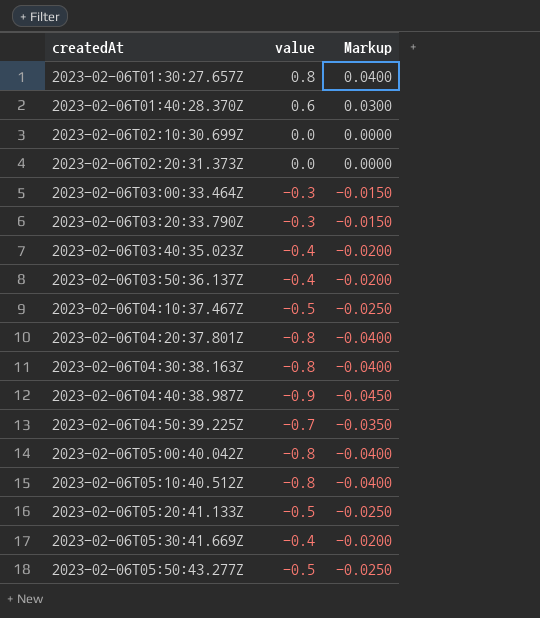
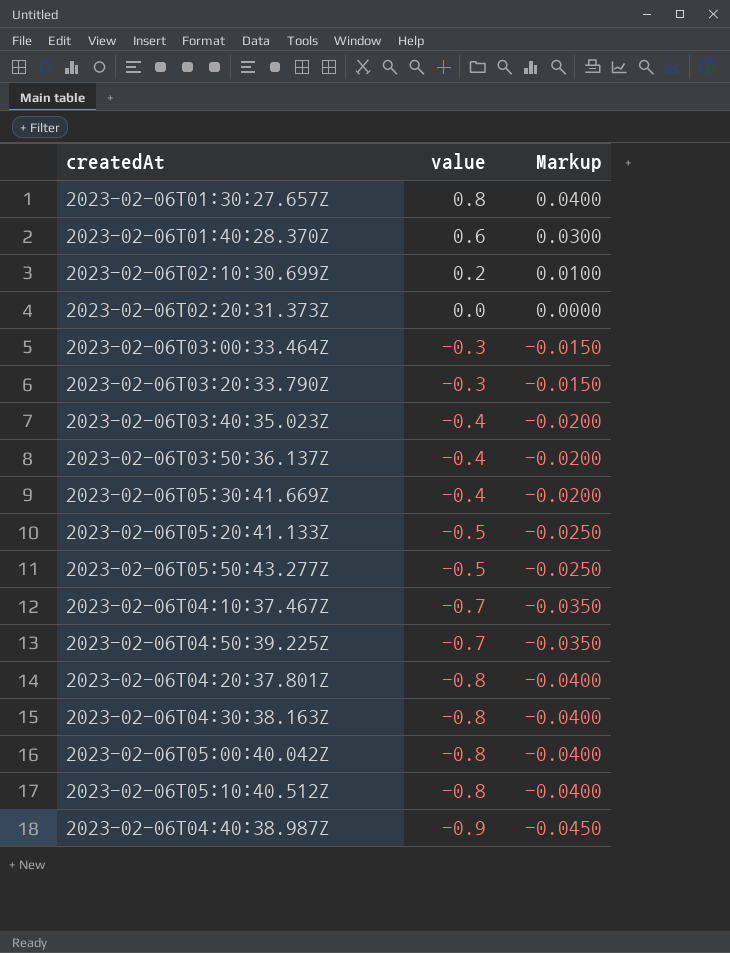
row order: createdAt ascending -> value descending
2023-02-06T02:10:30.699Z | value: 0.0 -> 0.2
2023-02-06T02:10:30.699Z | Markup: 0.0000 -> 0.0100
2023-02-06T04:10:37.467Z | value: -0.5 -> -0.7
2023-02-06T04:10:37.467Z | Markup: -0.0250 -> -0.0350

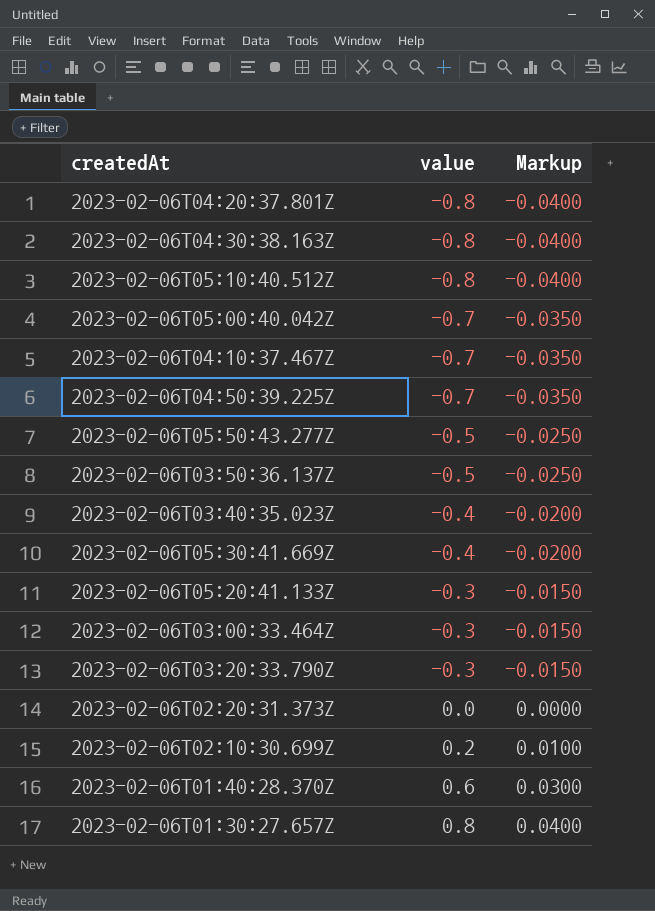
row order: value descending -> value ascending
row 2023-02-06T04:40:38.987Z: -0.9 | -0.0450 -> none
2023-02-06T05:00:40.042Z | value: -0.8 -> -0.7
2023-02-06T05:00:40.042Z | Markup: -0.0400 -> -0.0350
2023-02-06T03:50:36.137Z | value: -0.4 -> -0.5
2023-02-06T03:50:36.137Z | Markup: -0.0200 -> -0.0250
2023-02-06T05:20:41.133Z | value: -0.5 -> -0.3
2023-02-06T05:20:41.133Z | Markup: -0.0250 -> -0.0150

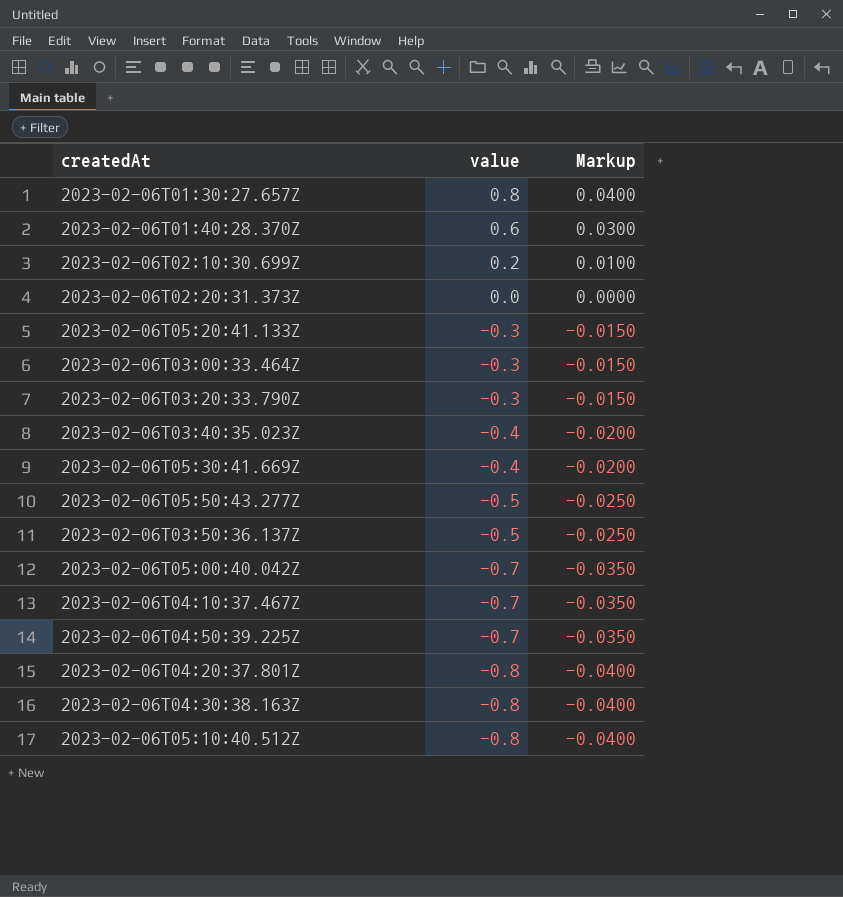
row order: value ascending -> value descending

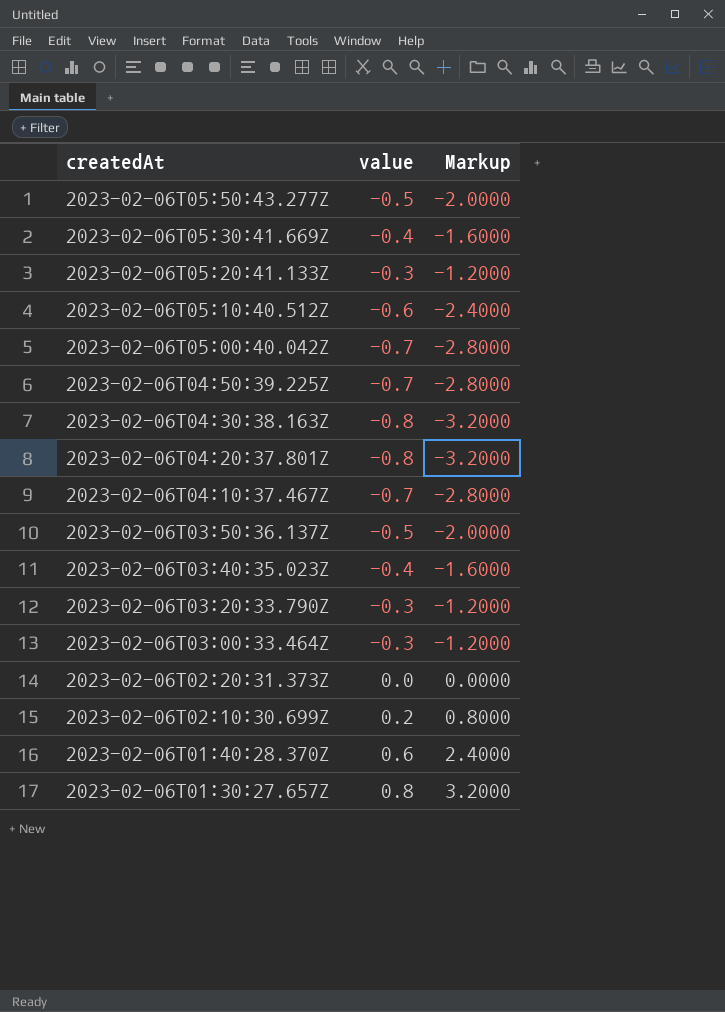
row order: value descending -> createdAt descending
column Markup | formula: [value] * 0.05 -> [value] * 4
2023-02-06T05:10:40.512Z | value: -0.8 -> -0.6

